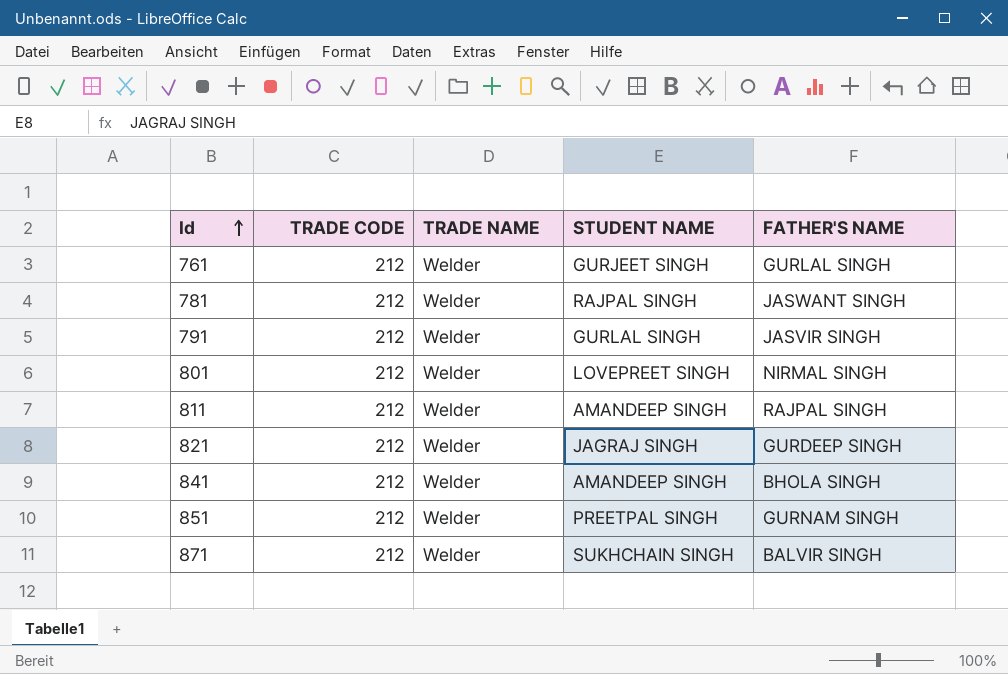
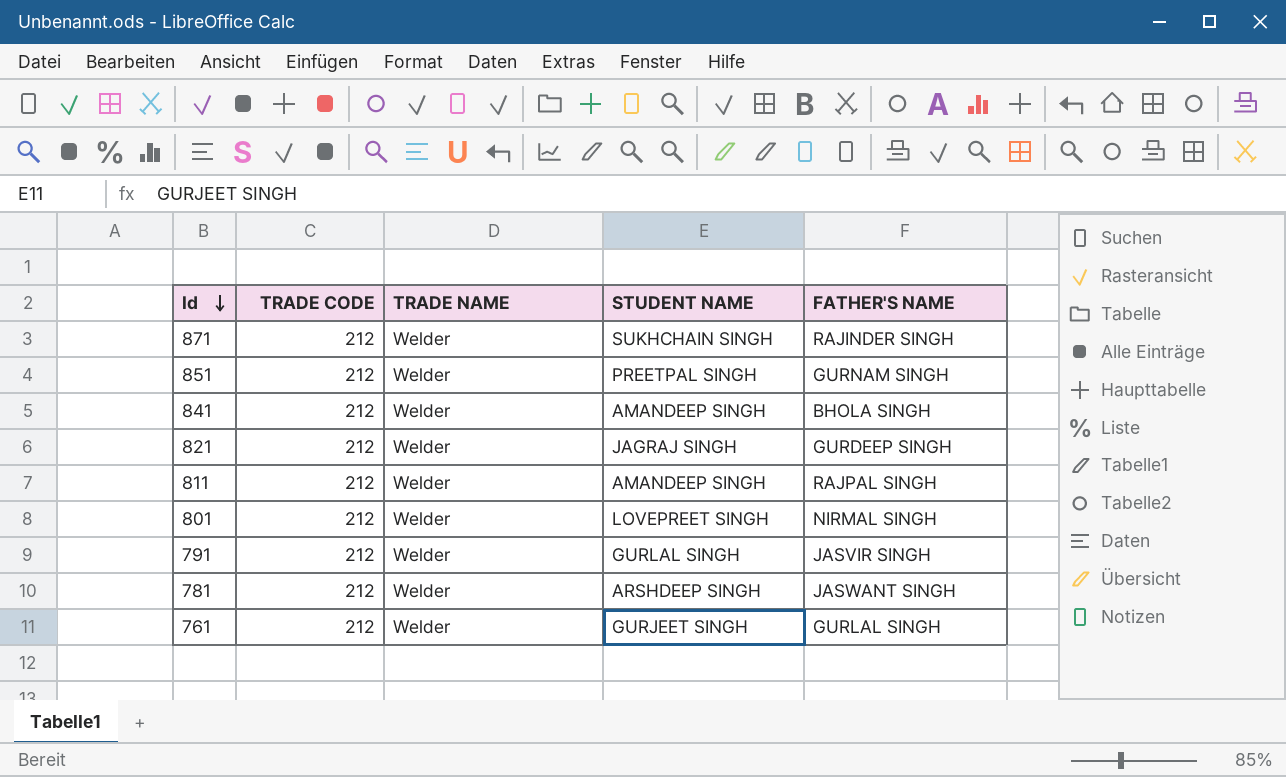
row order: Id ascending -> Id descending
871 | FATHER'S NAME: BALVIR SINGH -> RAJINDER SINGH
781 | STUDENT NAME: RAJPAL SINGH -> ARSHDEEP SINGH

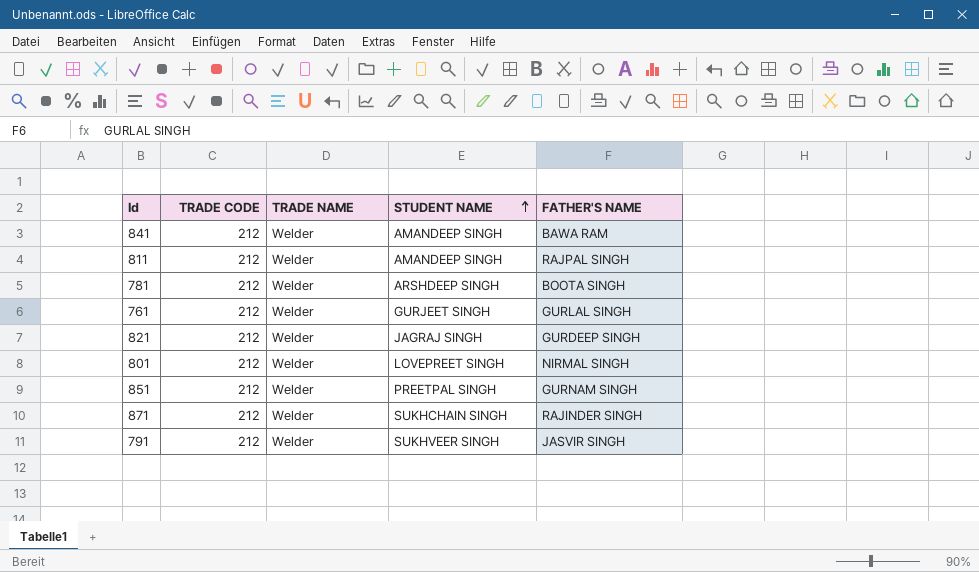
row order: Id descending -> STUDENT NAME ascending
841 | FATHER'S NAME: BHOLA SINGH -> BAWA RAM
781 | FATHER'S NAME: JASWANT SINGH -> BOOTA SINGH
791 | STUDENT NAME: GURLAL SINGH -> SUKHVEER SINGH

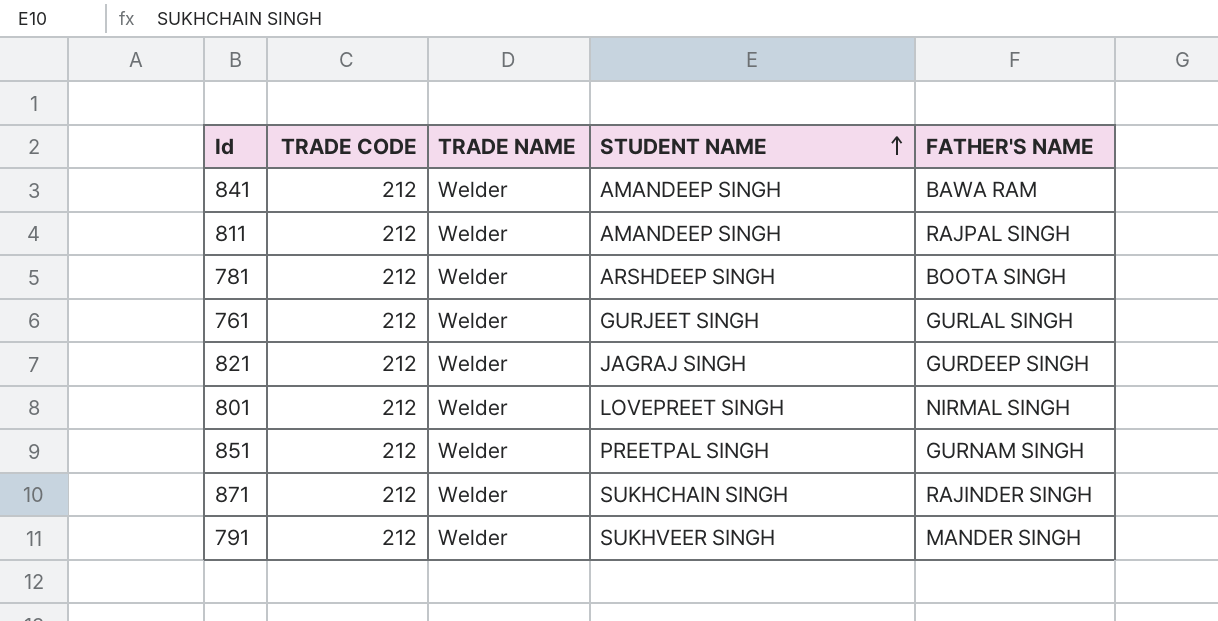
791 | FATHER'S NAME: JASVIR SINGH -> MANDER SINGH

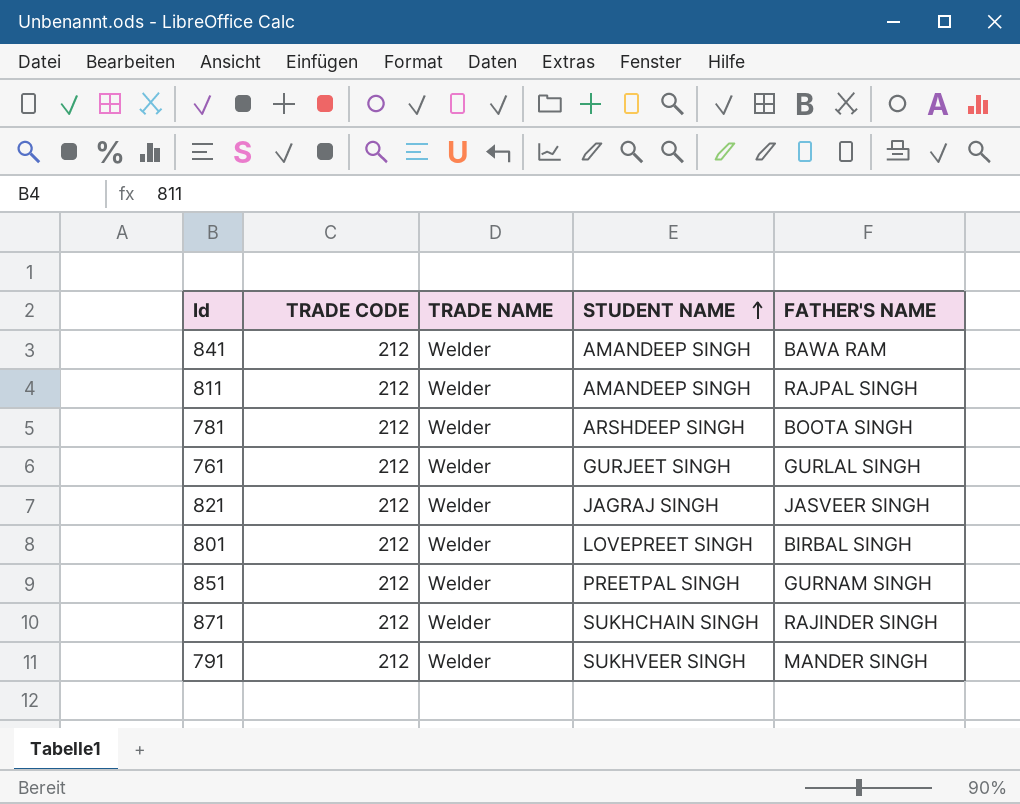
821 | FATHER'S NAME: GURDEEP SINGH -> JASVEER SINGH
801 | FATHER'S NAME: NIRMAL SINGH -> BIRBAL SINGH

